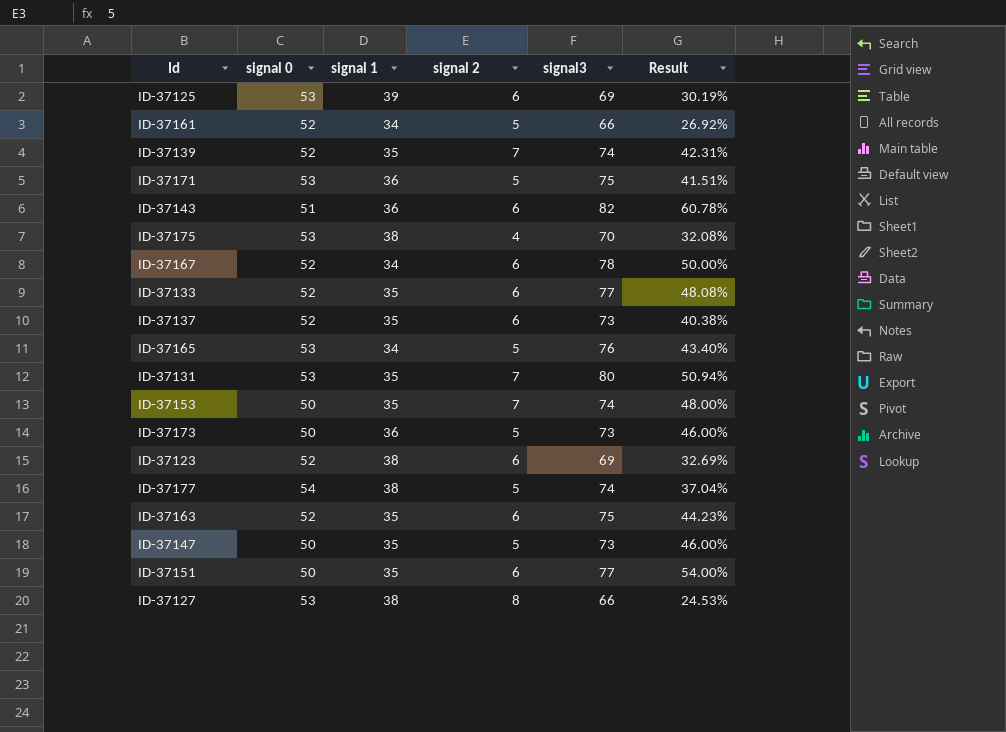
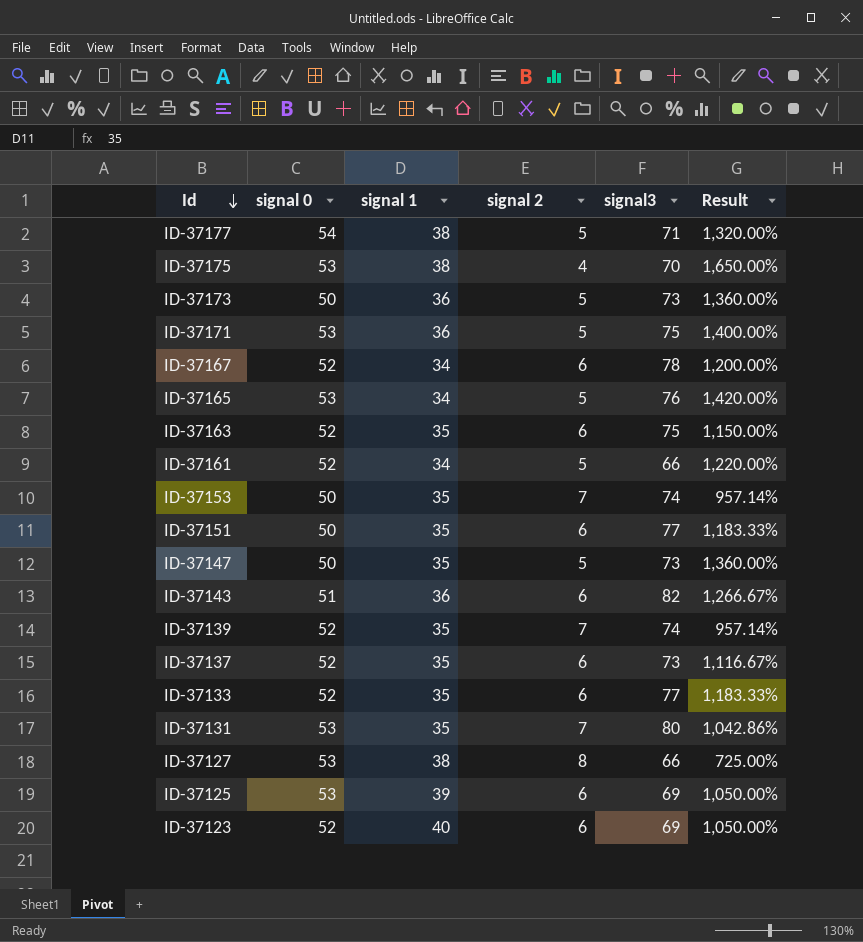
row order: none -> Id descending
column Result | formula: ([signal3] - [signal 0]) / [signal 0] -> ([signal3] - [signal 2]) / [signal 2]
ID-37177 | signal3: 74 -> 71
ID-37123 | signal 1: 38 -> 40

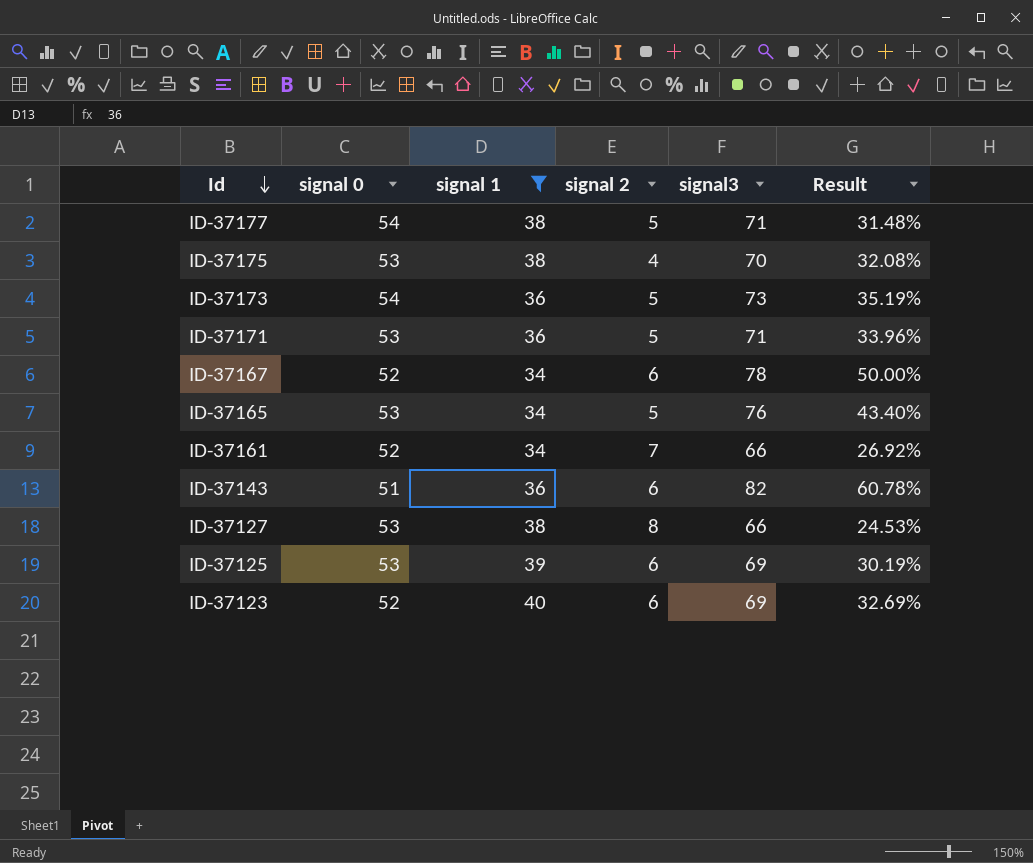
filter: none -> signal 1 != 35
column Result | formula: ([signal3] - [signal 2]) / [signal 2] -> ([signal3] - [signal 0]) / [signal 0]
ID-37173 | signal 0: 50 -> 54
ID-37171 | signal3: 75 -> 71
ID-37161 | signal 2: 5 -> 7

